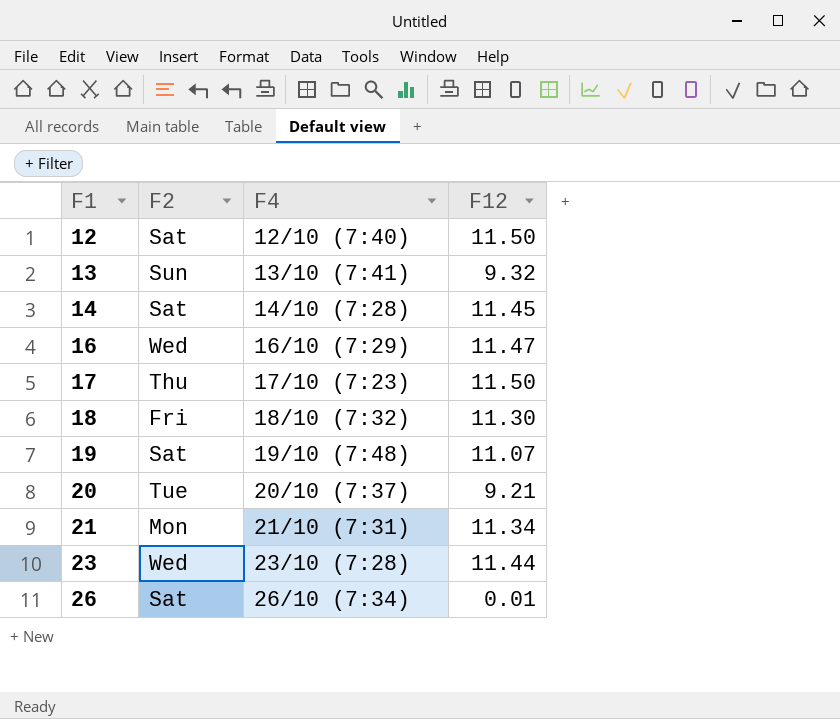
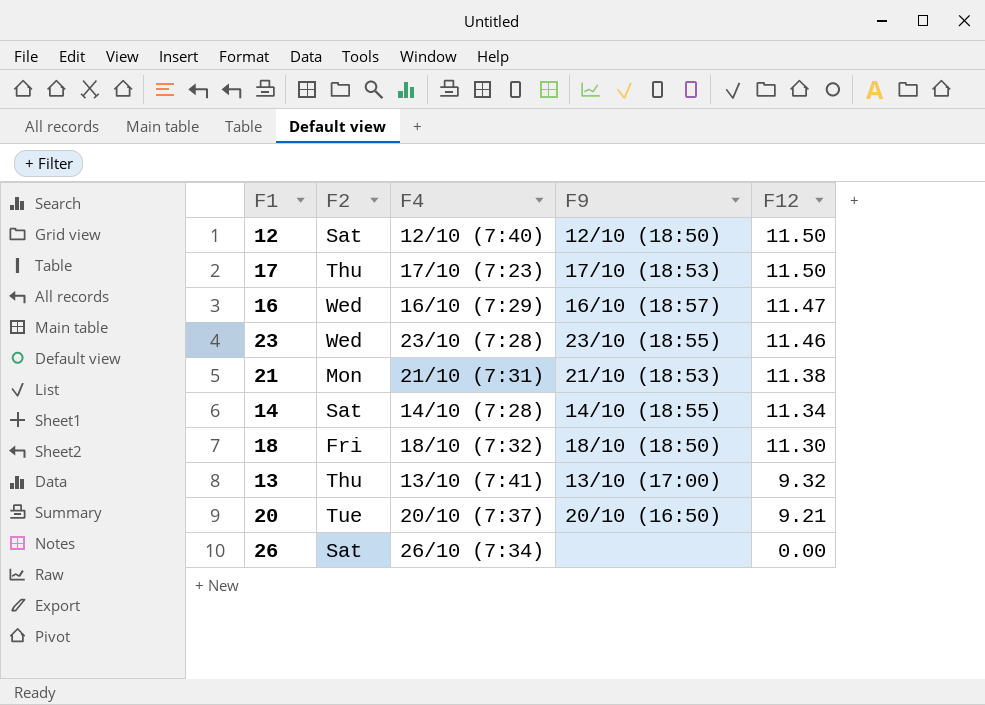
row order: F1 ascending -> F12 descending
column F9 | position: none -> 4
row 19: Sat | 19/10 (7:48) | 11.07 -> none
23 | F12: 11.44 -> 11.46
21 | F12: 11.34 -> 11.38
14 | F12: 11.45 -> 11.34
13 | F2: Sun -> Thu
26 | F12: 0.01 -> 0.00

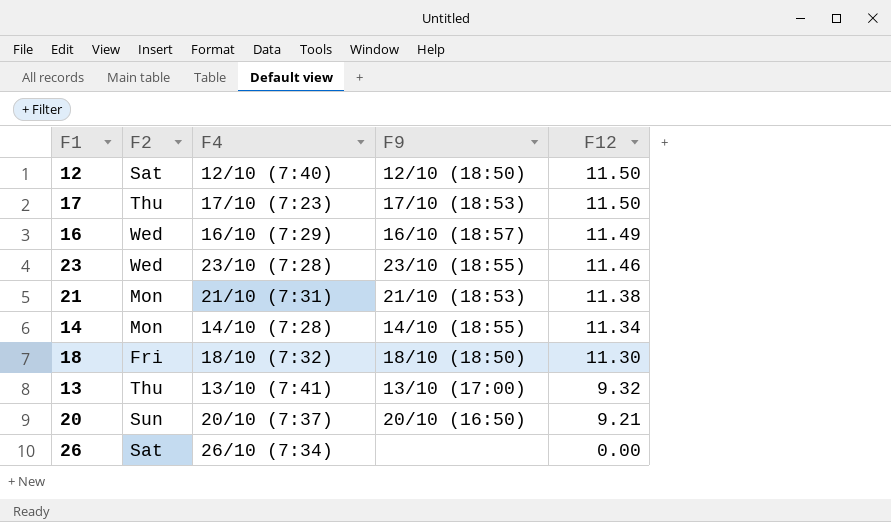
16 | F12: 11.47 -> 11.49
14 | F2: Sat -> Mon
20 | F2: Tue -> Sun

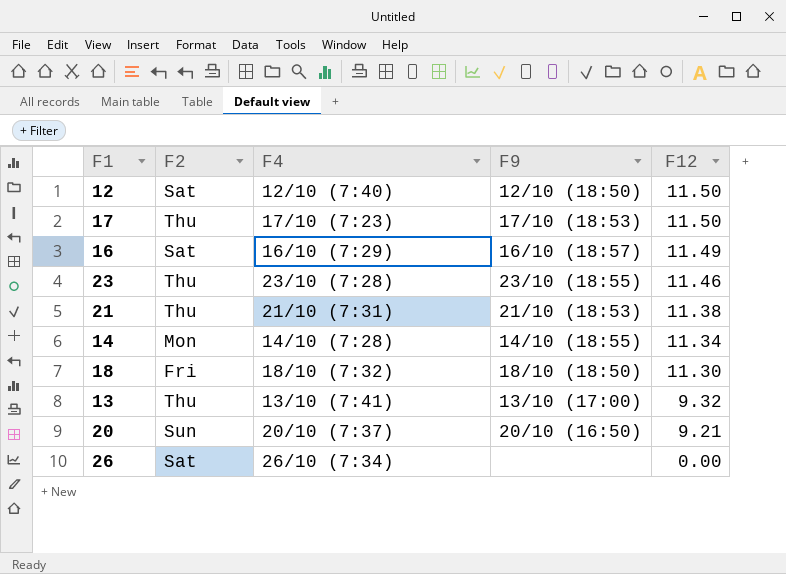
16 | F2: Wed -> Sat
23 | F2: Wed -> Thu
21 | F2: Mon -> Thu

